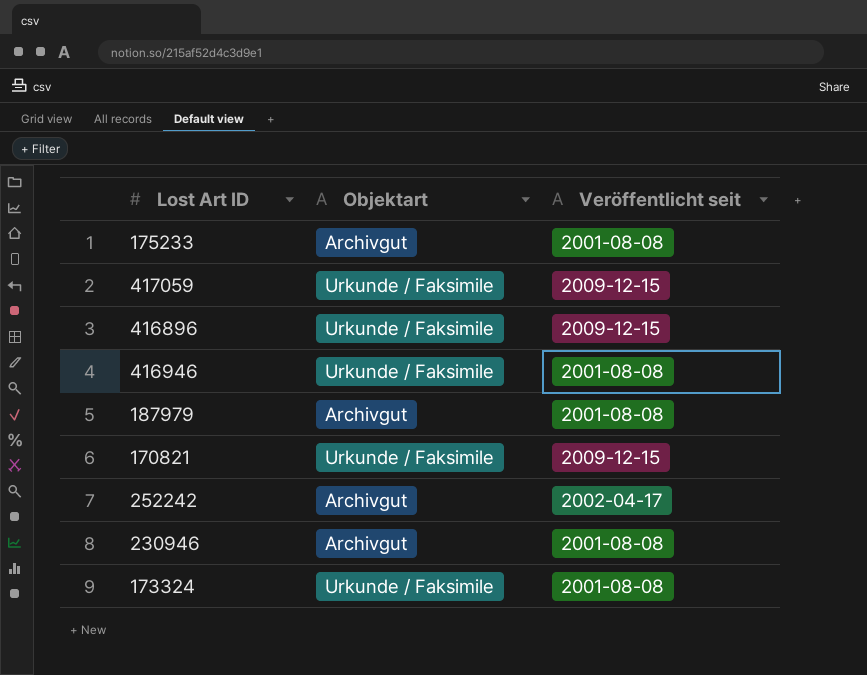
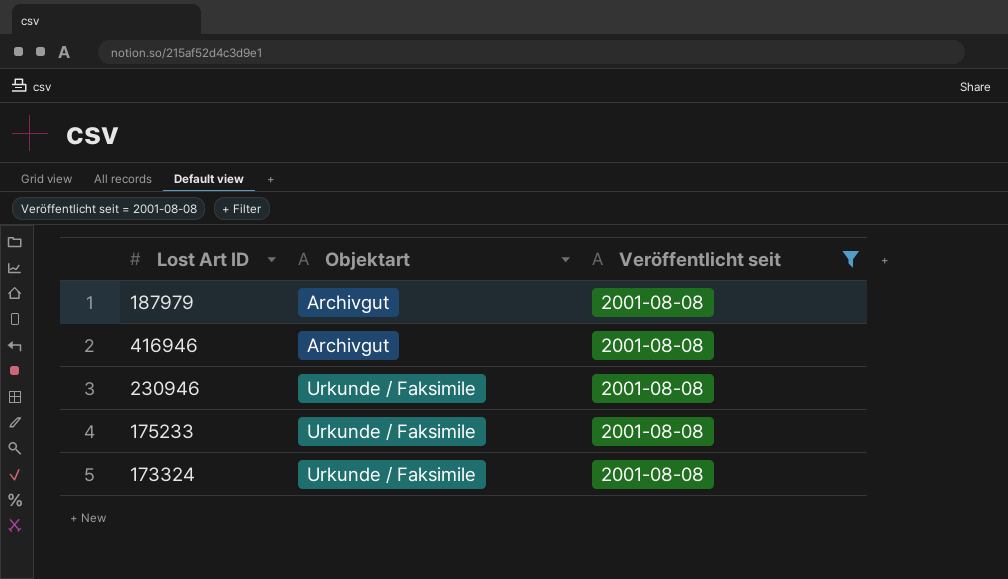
filter: none -> Veröffentlicht seit = 2001-08-08
row order: none -> Objektart ascending
416946 | Objektart: Urkunde / Faksimile -> Archivgut
230946 | Objektart: Archivgut -> Urkunde / Faksimile
175233 | Objektart: Archivgut -> Urkunde / Faksimile

